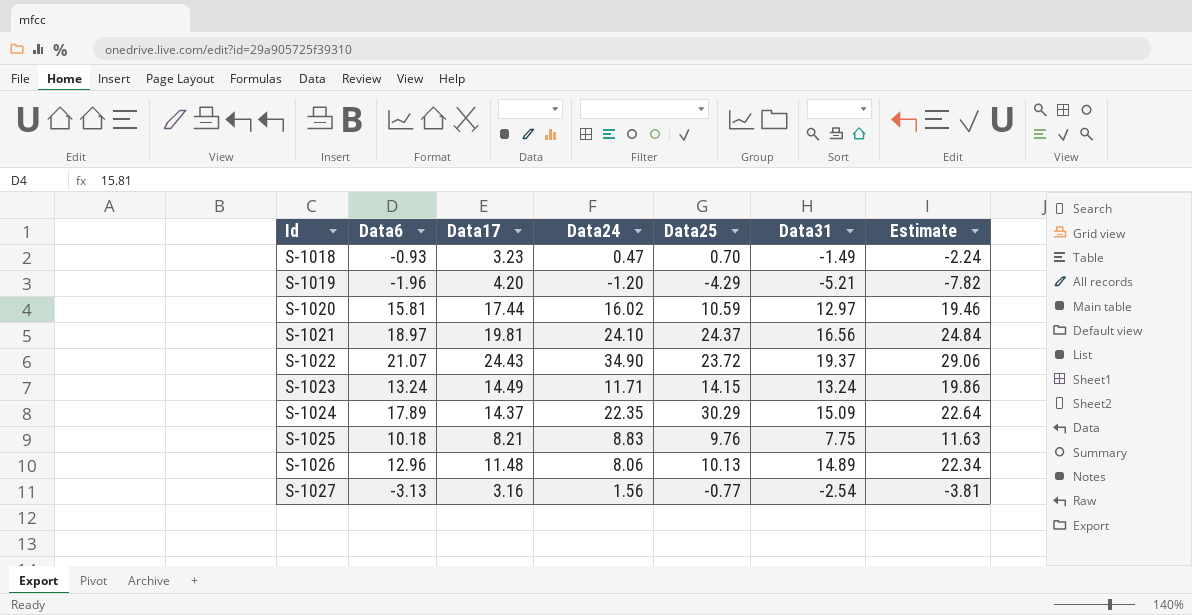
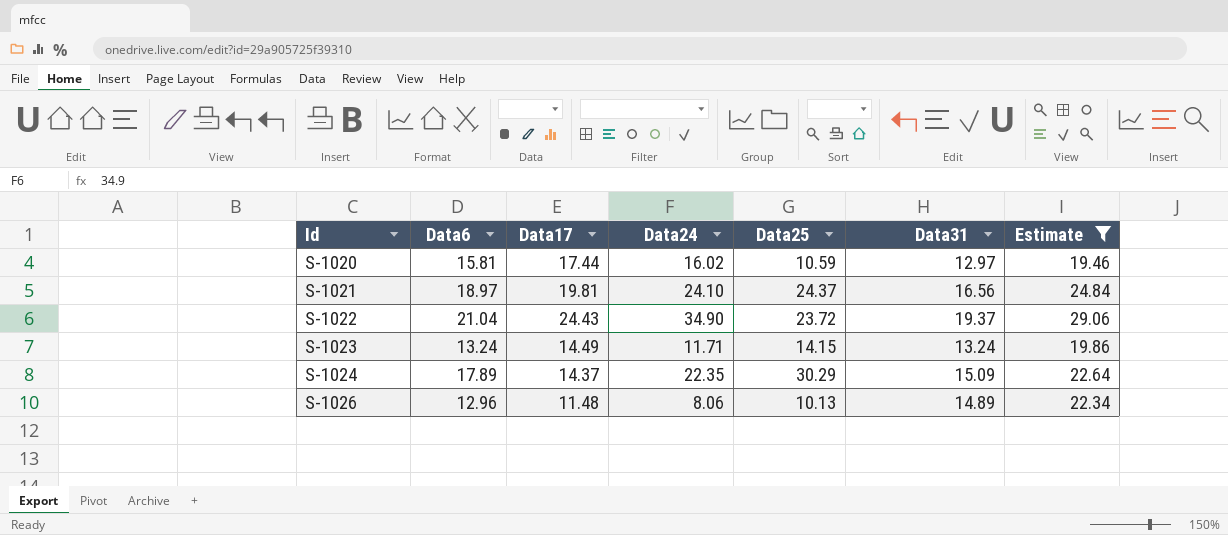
filter: none -> Estimate >= 19.46
S-1022 | Data6: 21.07 -> 21.04

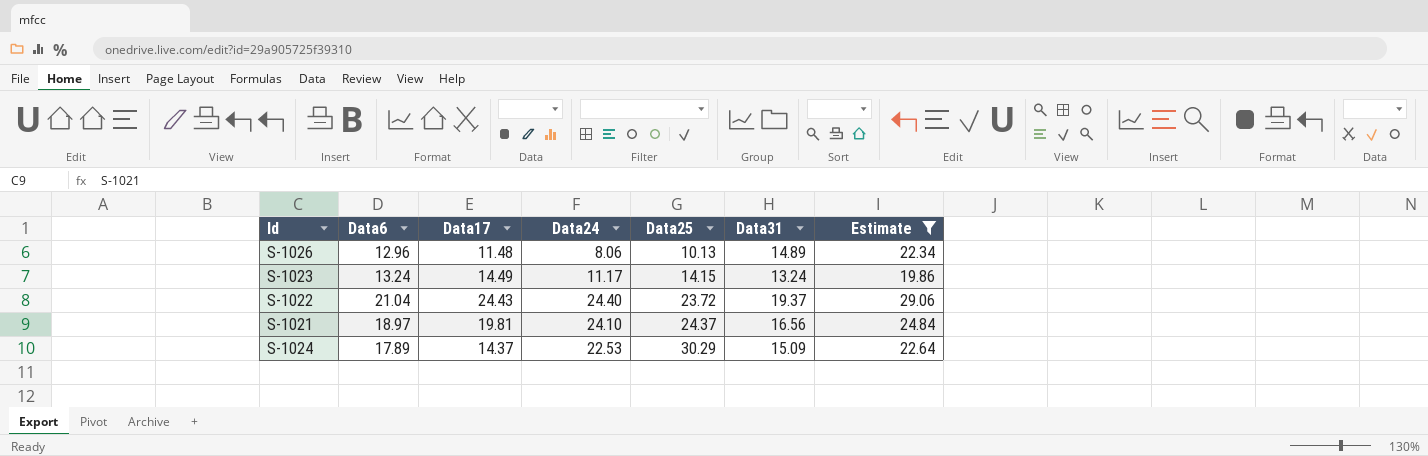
row order: Id ascending -> Data25 ascending
row S-1020: 15.81 | 17.44 | 16.02 | 10.59 | 12.97 | 19.46 -> none
S-1023 | Data24: 11.71 -> 11.17
S-1022 | Data24: 34.90 -> 24.40
S-1024 | Data24: 22.35 -> 22.53

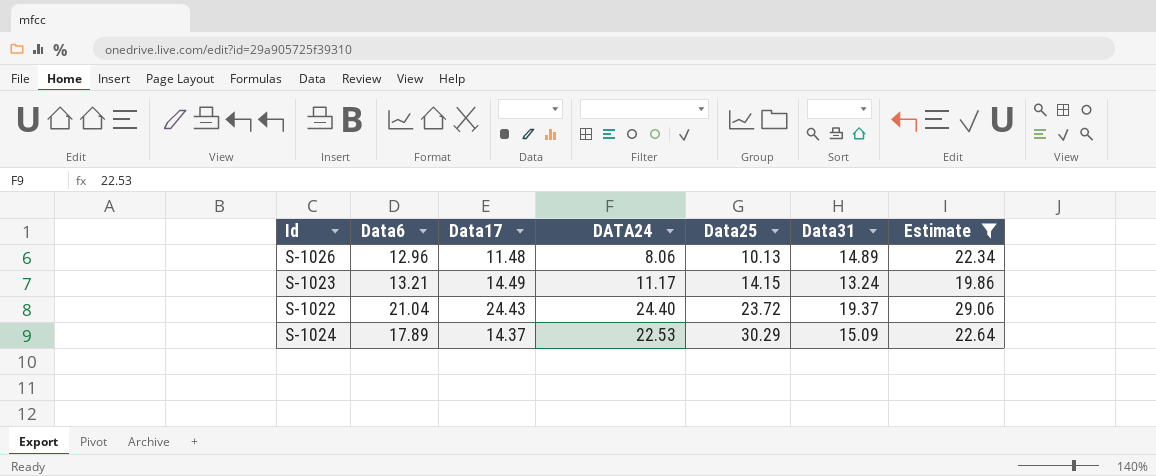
column name: Data24 -> DATA24
row S-1021: 18.97 | 19.81 | 24.10 | 24.37 | 16.56 | 24.84 -> none
S-1023 | Data6: 13.24 -> 13.21

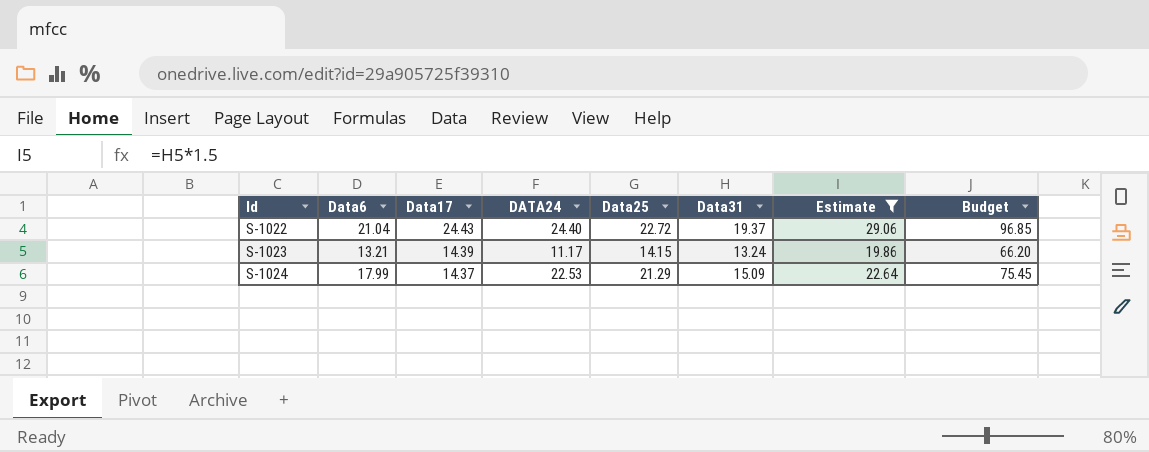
row order: Data25 ascending -> Id ascending
column Budget | formula: none -> [Data31] * 5
row S-1026: 12.96 | 11.48 | 8.06 | 10.13 | 14.89 | 22.34 -> none
S-1022 | Data25: 23.72 -> 22.72
S-1023 | Data17: 14.49 -> 14.39
S-1024 | Data6: 17.89 -> 17.99
S-1024 | Data25: 30.29 -> 21.29

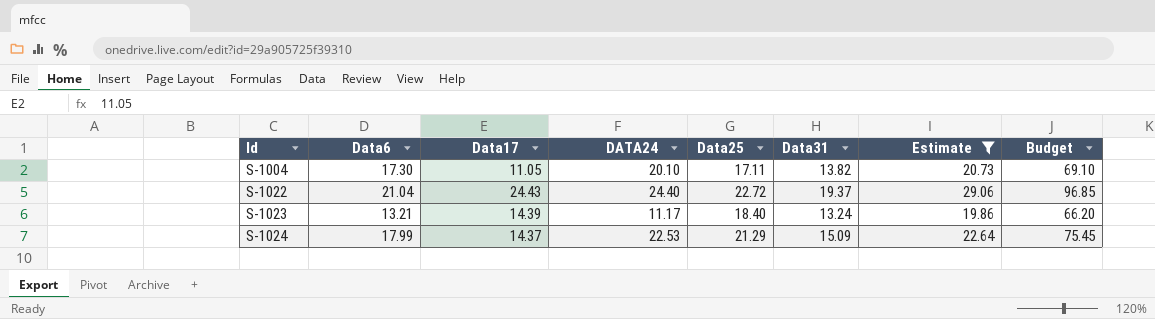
row S-1004: none -> 17.30 | 11.05 | 20.10 | 17.11 | 13.82 | 20.73 | 69.10
S-1023 | Data25: 14.15 -> 18.40

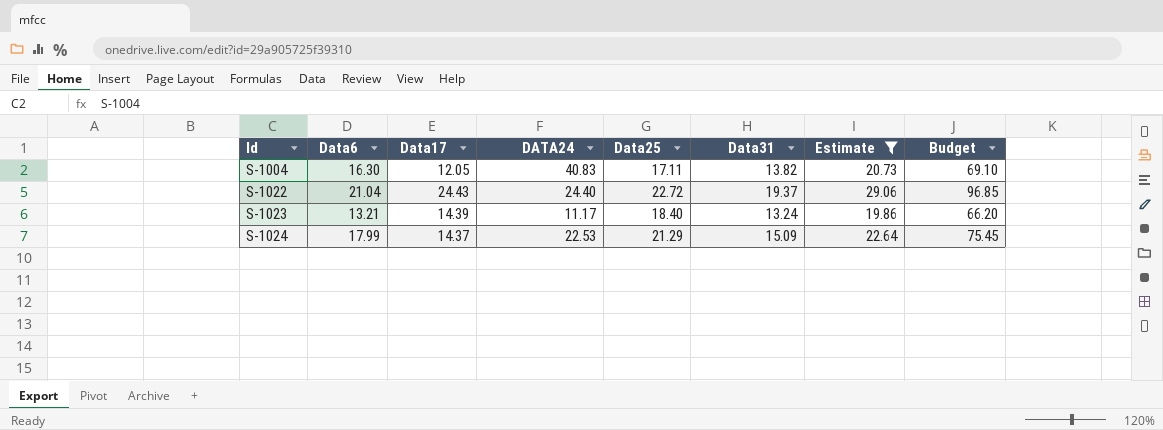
S-1004 | Data6: 17.30 -> 16.30
S-1004 | Data17: 11.05 -> 12.05
S-1004 | DATA24: 20.10 -> 40.83

